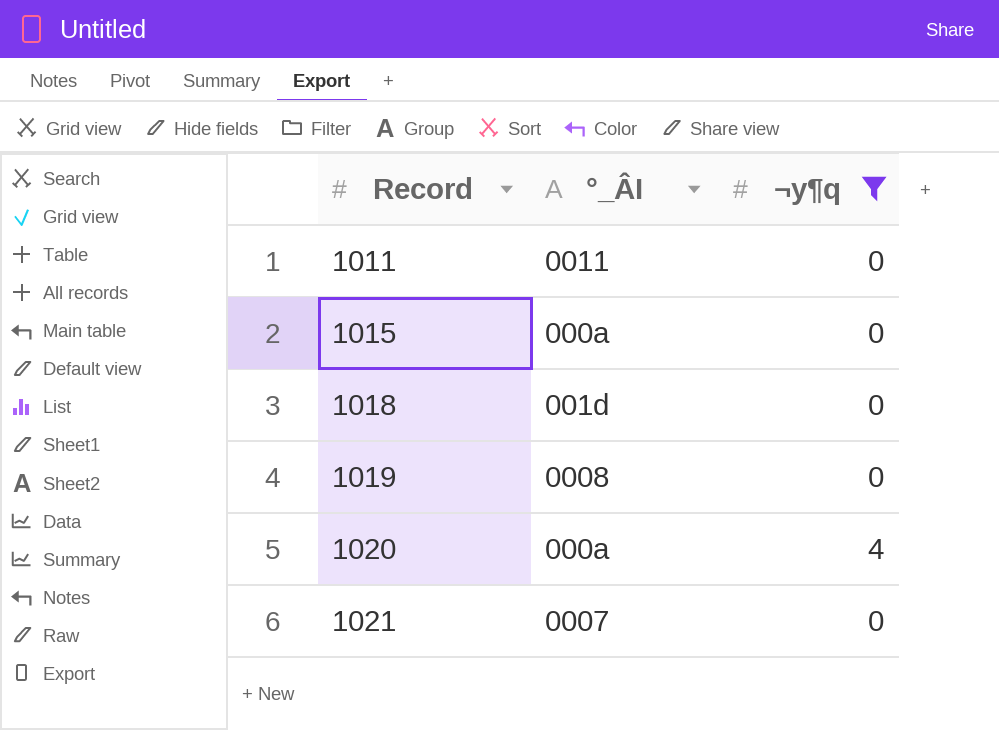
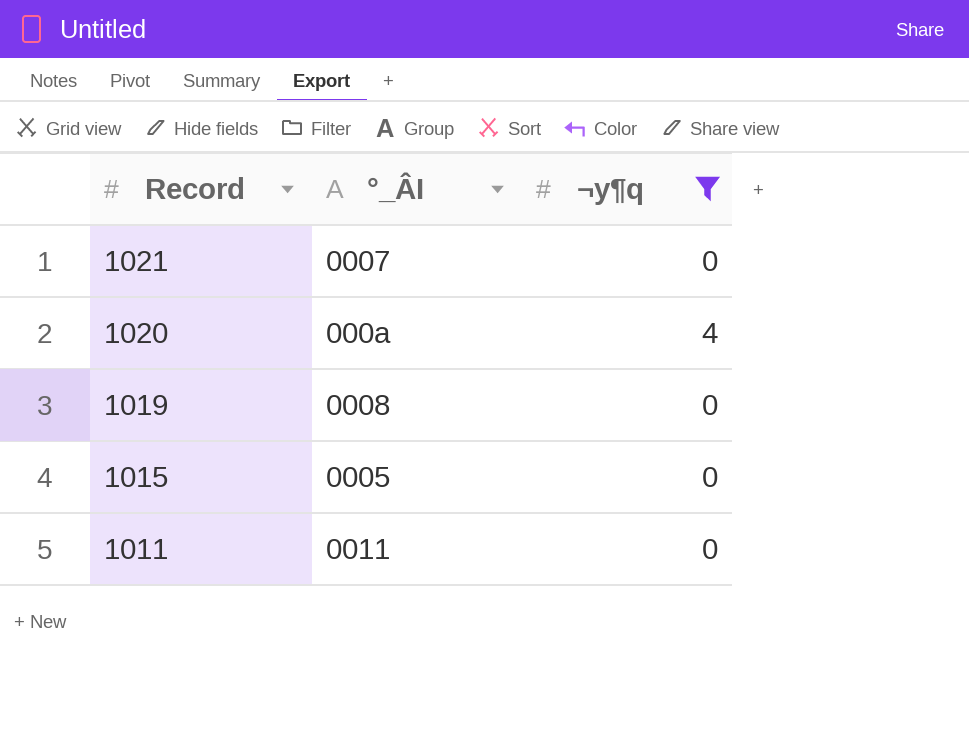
row order: Record ascending -> Record descending
row 1018: 001d | 0 -> none
1015 | °_ÂI: 000a -> 0005

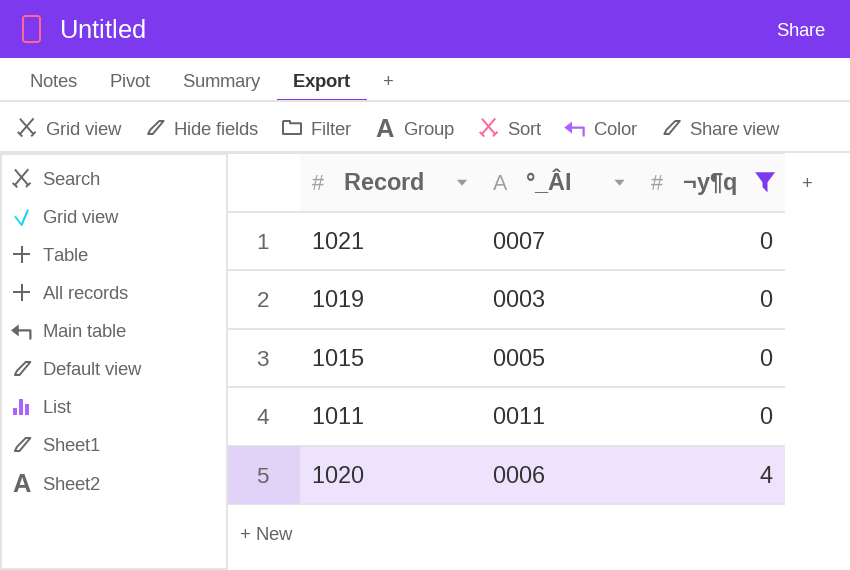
row order: Record descending -> ¬y¶q ascending
1019 | °_ÂI: 0008 -> 0003
1020 | °_ÂI: 000a -> 0006

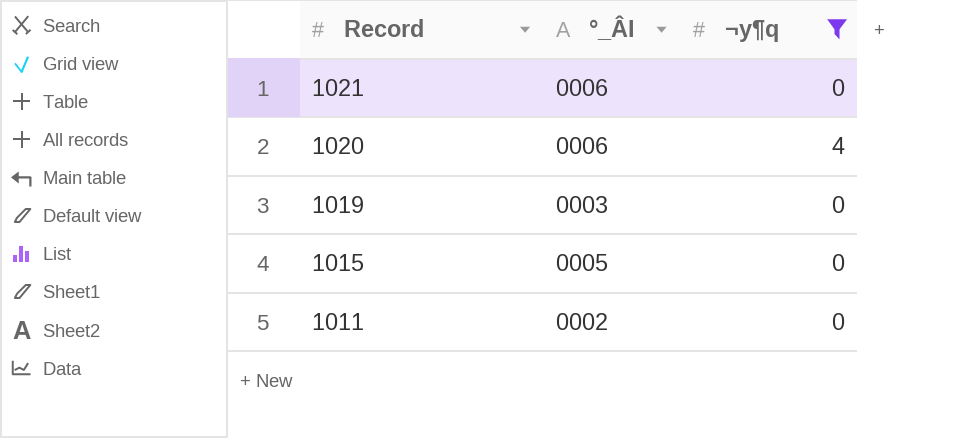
row order: ¬y¶q ascending -> Record descending
1021 | °_ÂI: 0007 -> 0006
1011 | °_ÂI: 0011 -> 0002

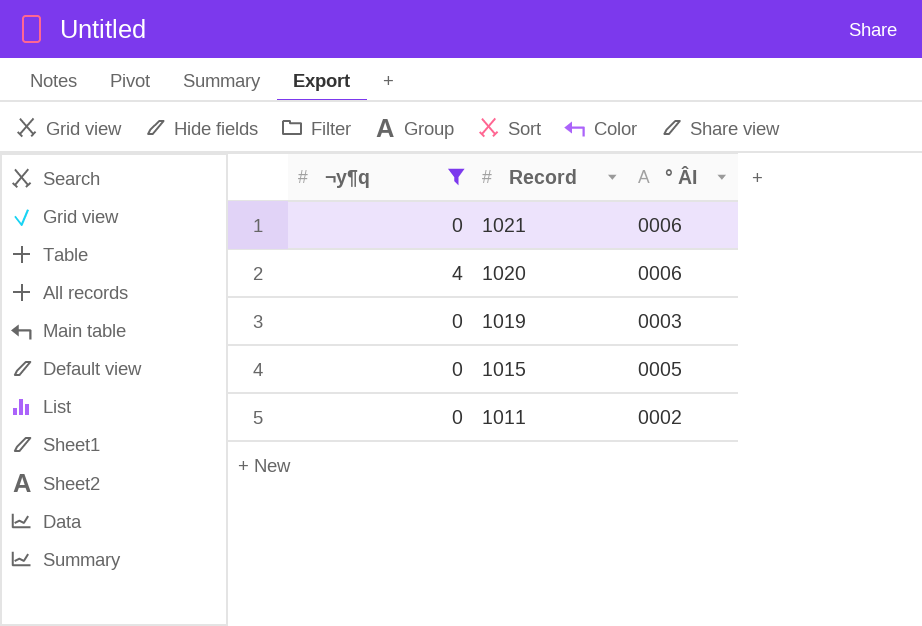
column ¬y¶q | position: 3 -> 1
column name: °_ÂI -> ° ÂI

